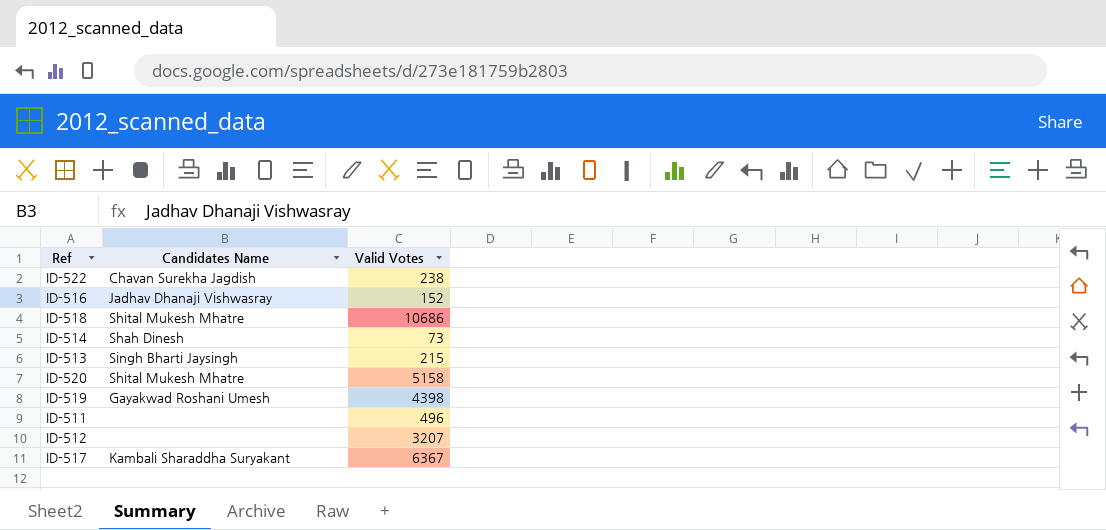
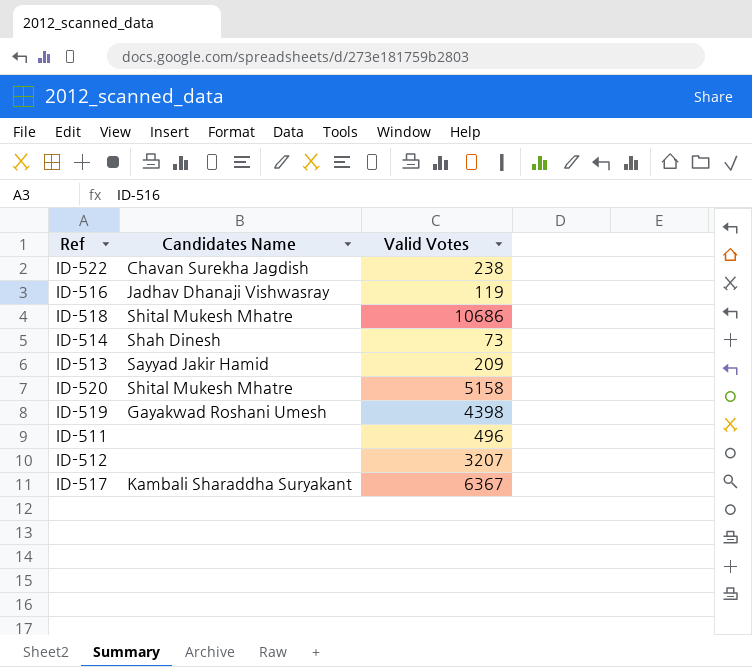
ID-516 | Valid Votes: 152 -> 119
ID-513 | Candidates Name: Singh Bharti Jaysingh -> Sayyad Jakir Hamid
ID-513 | Valid Votes: 215 -> 209

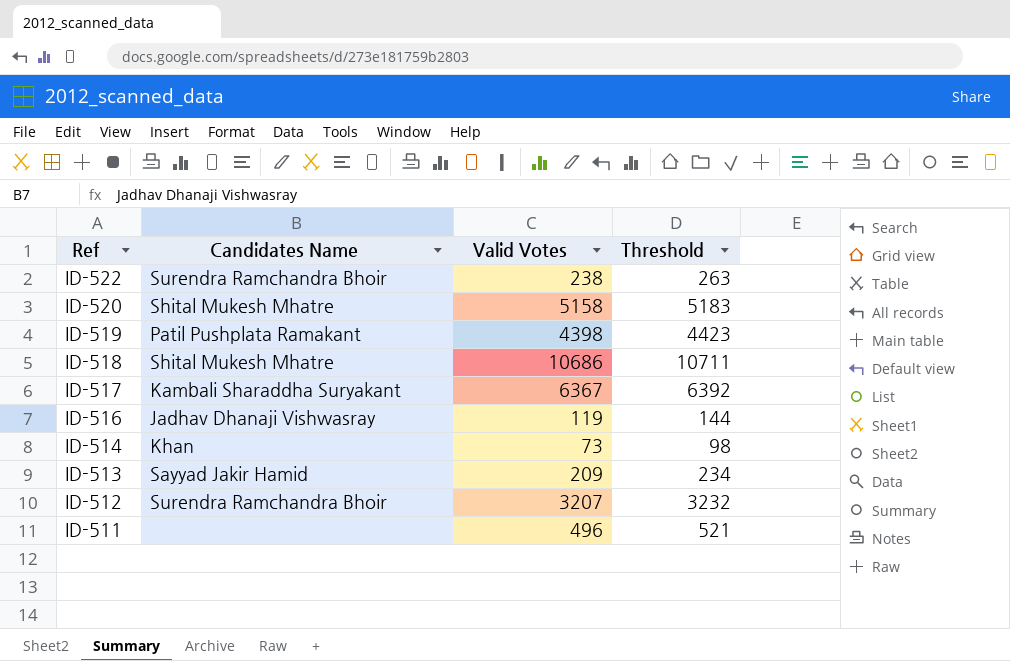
row order: none -> Ref descending
column Threshold | formula: none -> [Valid Votes] + 25
ID-522 | Candidates Name: Chavan Surekha Jagdish -> Surendra Ramchandra Bhoir
ID-519 | Candidates Name: Gayakwad Roshani Umesh -> Patil Pushplata Ramakant
ID-514 | Candidates Name: Shah Dinesh -> Khan
ID-512 | Candidates Name: none -> Surendra Ramchandra Bhoir

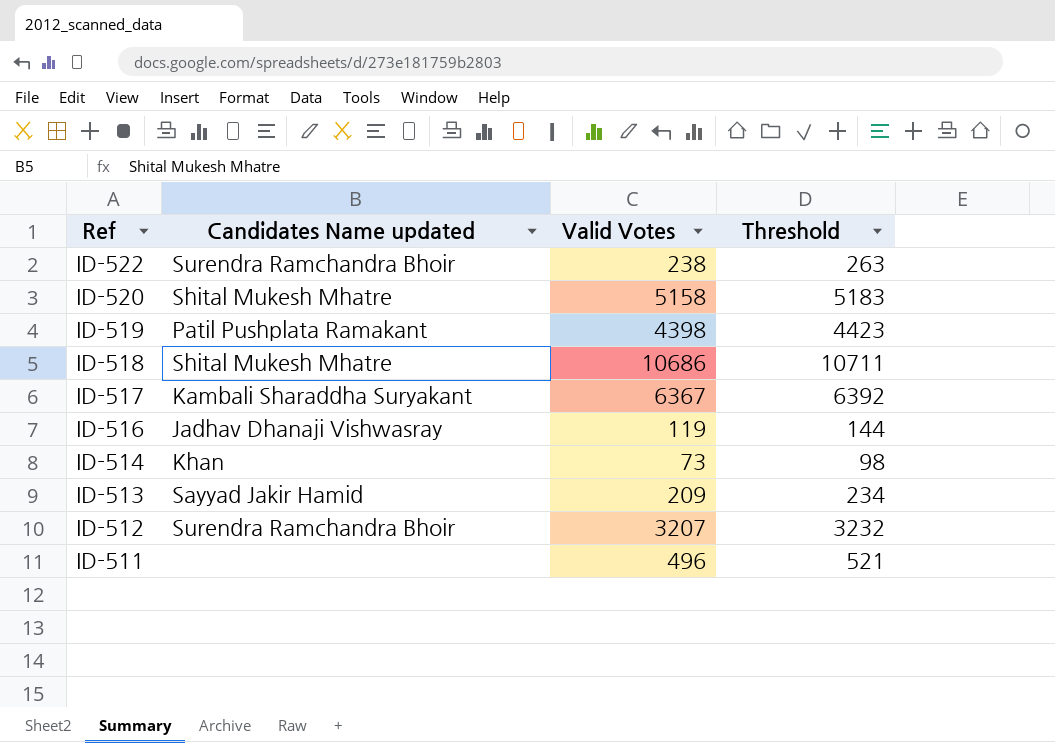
column name: Candidates Name -> Candidates Name updated

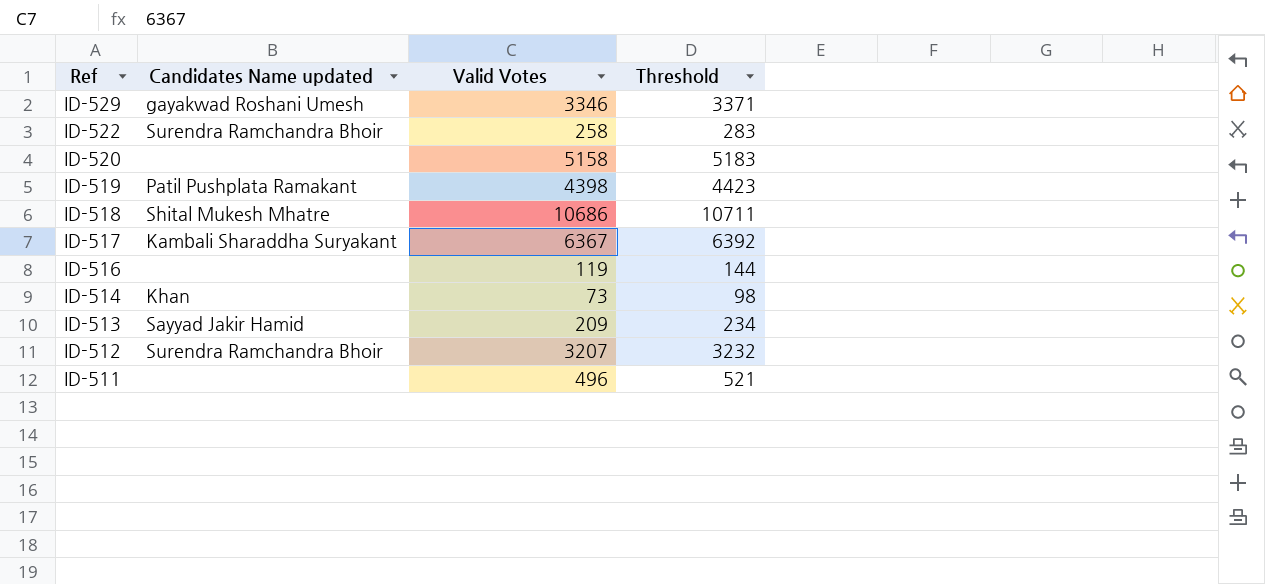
row ID-529: none -> gayakwad Roshani Umesh | 3346 | 3371
ID-522 | Valid Votes: 238 -> 258
ID-522 | Threshold: 263 -> 283
ID-520 | Candidates Name updated: Shital Mukesh Mhatre -> none
ID-516 | Candidates Name updated: Jadhav Dhanaji Vishwasray -> none

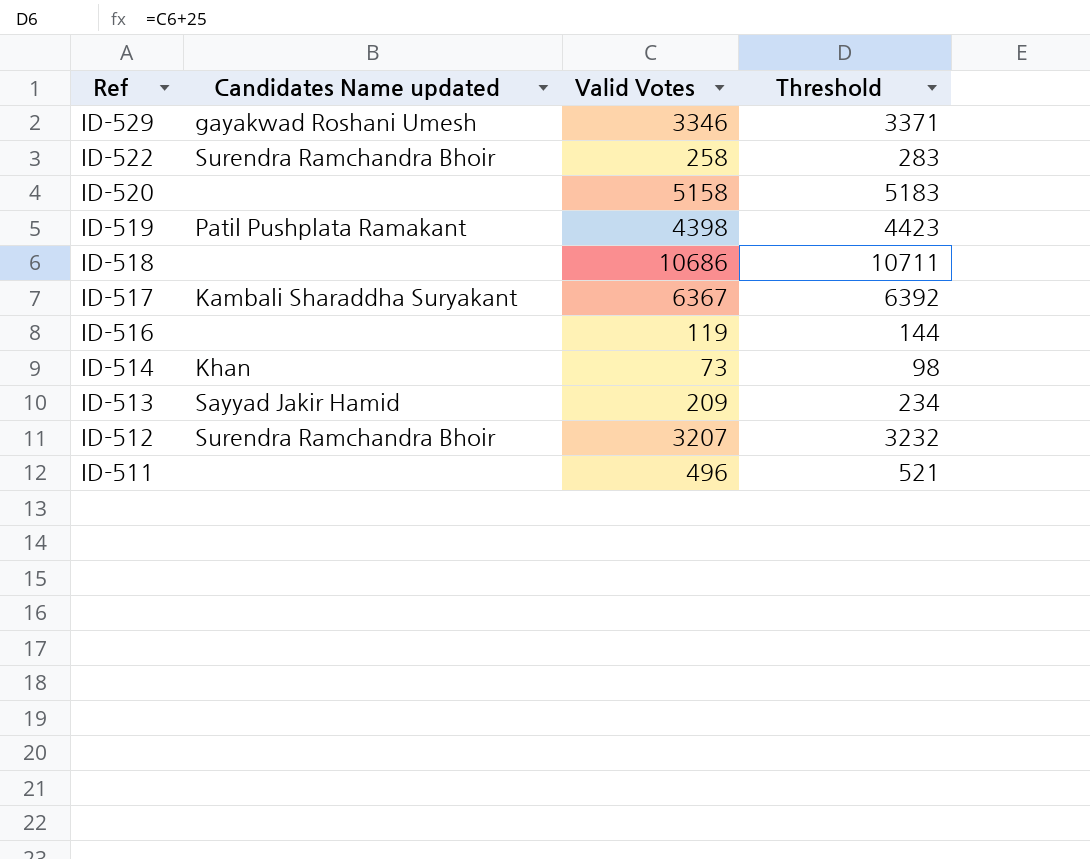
ID-518 | Candidates Name updated: Shital Mukesh Mhatre -> none

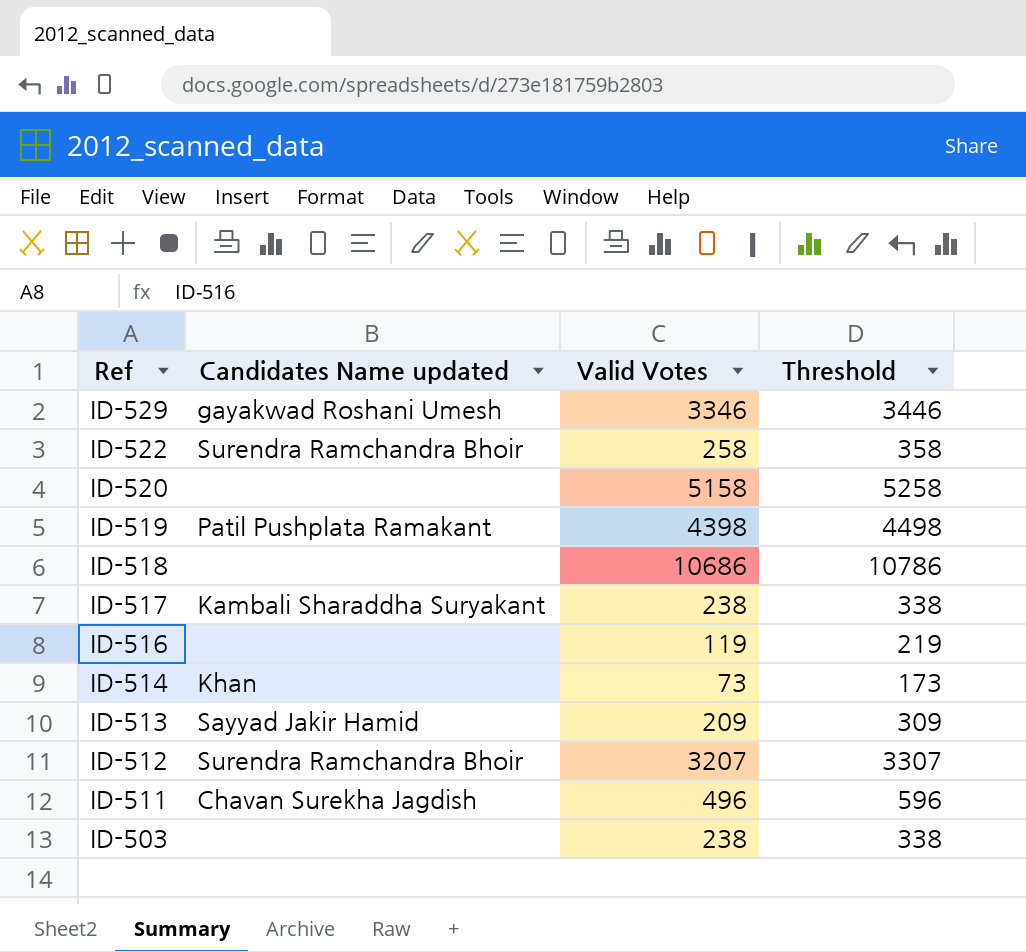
column Threshold | formula: [Valid Votes] + 25 -> [Valid Votes] + 100
ID-517 | Valid Votes: 6367 -> 238
ID-511 | Candidates Name updated: none -> Chavan Surekha Jagdish
row ID-503: none -> none | 238 | 338

